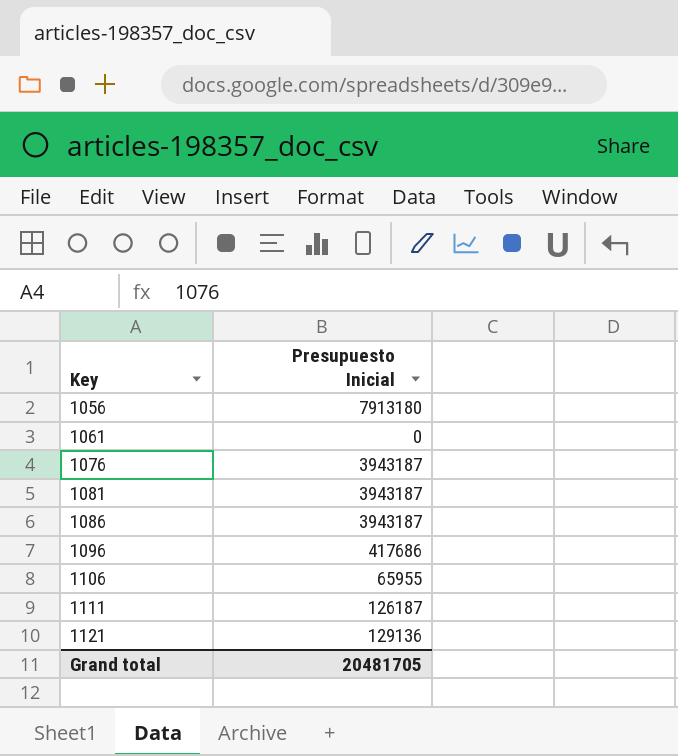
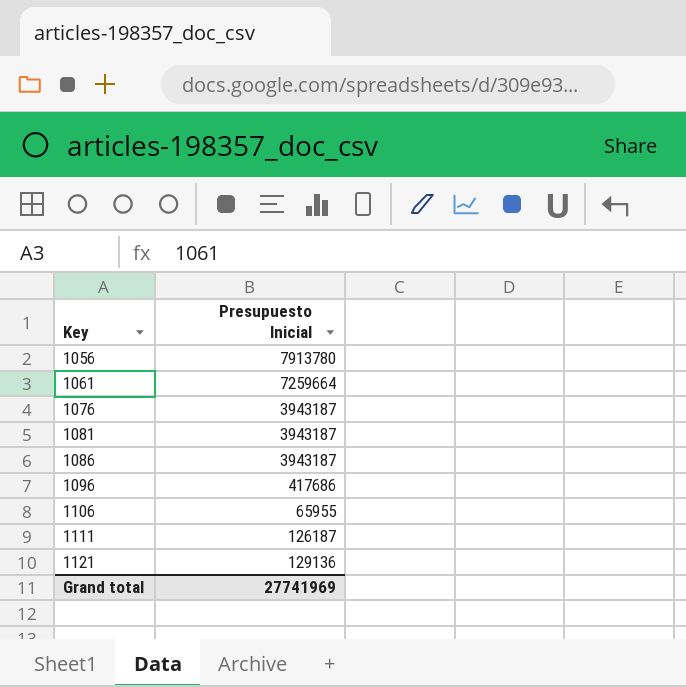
1056 | Presupuesto Inicial: 7913180 -> 7913780
1061 | Presupuesto Inicial: 0 -> 7259664
Grand total | Presupuesto Inicial: 20481705 -> 27741969

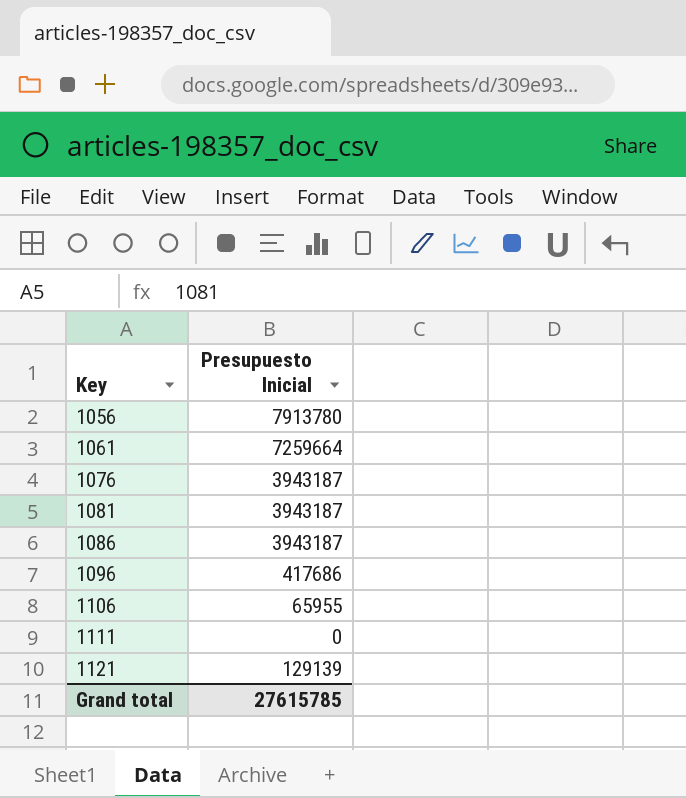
1111 | Presupuesto Inicial: 126187 -> 0
1121 | Presupuesto Inicial: 129136 -> 129139
Grand total | Presupuesto Inicial: 27741969 -> 27615785

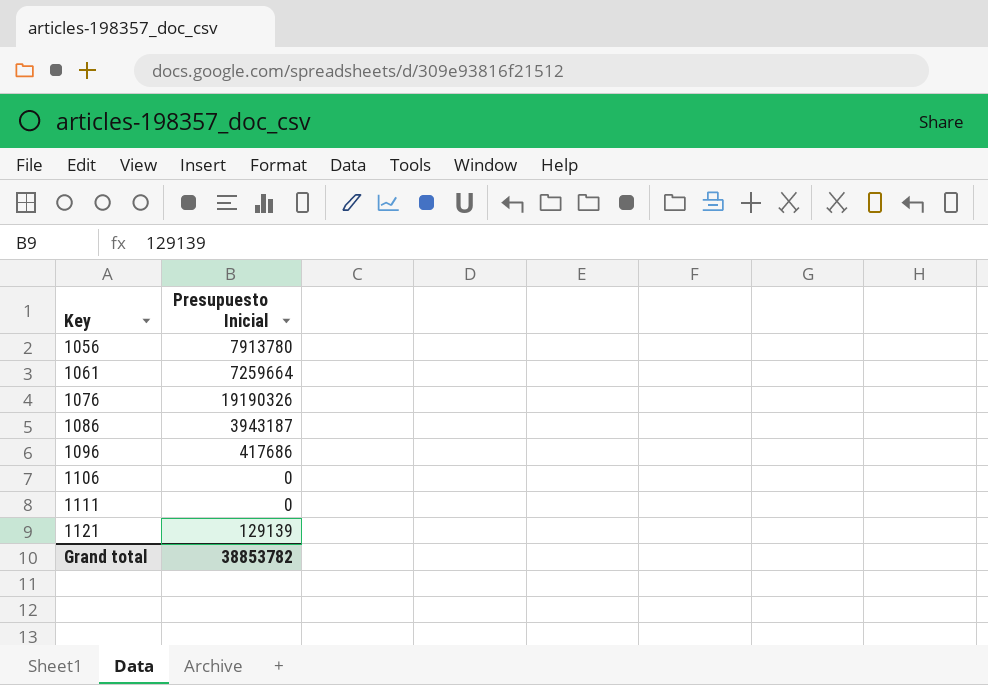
row 1081: 3943187 -> none
1076 | Presupuesto Inicial: 3943187 -> 19190326
1106 | Presupuesto Inicial: 65955 -> 0
Grand total | Presupuesto Inicial: 27615785 -> 38853782

